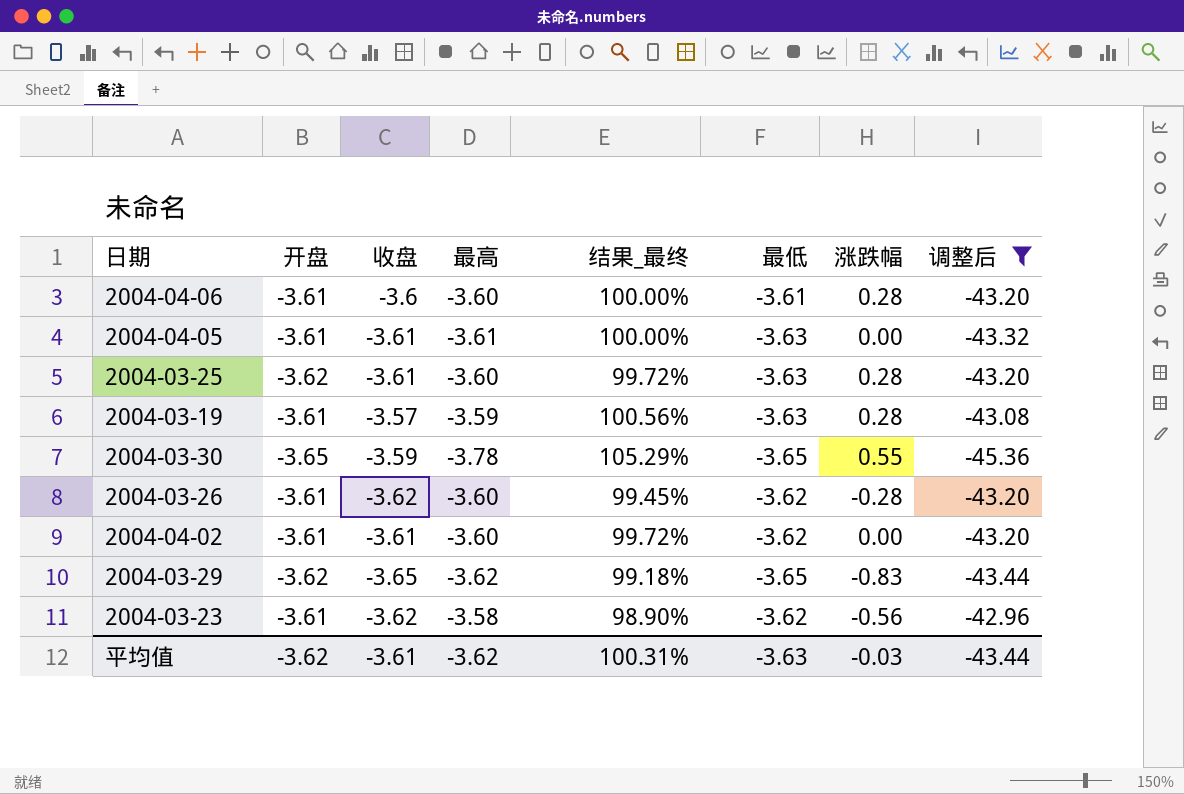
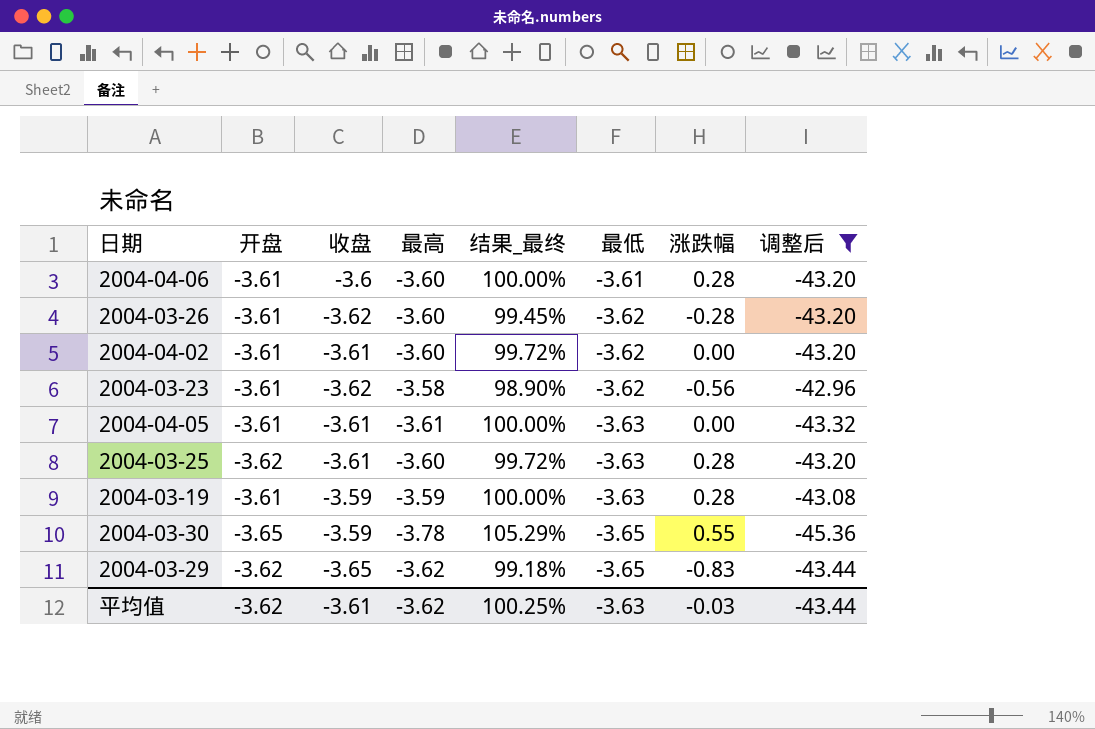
row order: none -> 最低 descending
2004-03-19 | 收盘: -3.57 -> -3.59
2004-03-19 | 结果_最终: 100.56% -> 100.00%
平均值 | 结果_最终: 100.31% -> 100.25%

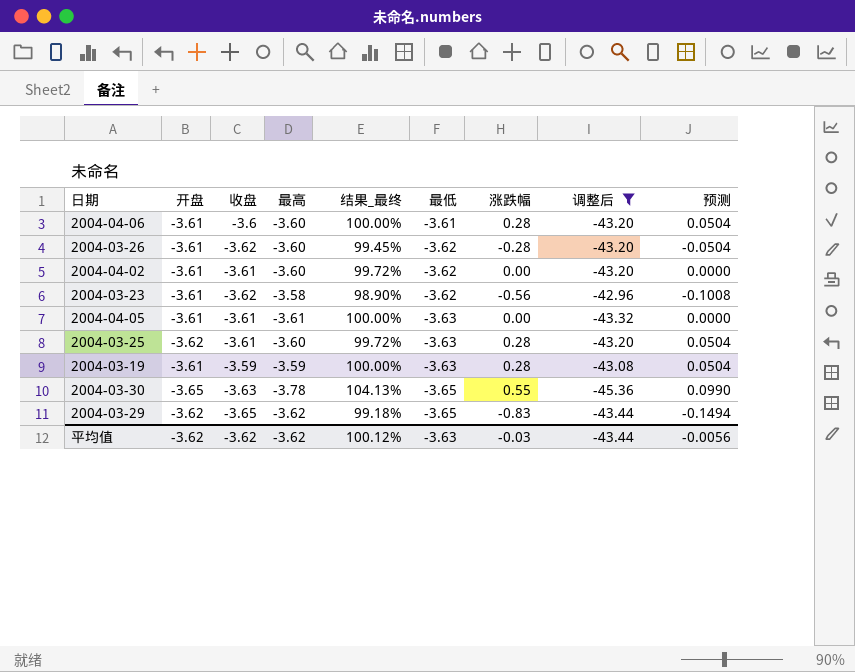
column 预测 | formula: none -> [涨跌幅] * 0.18
2004-03-30 | 收盘: -3.59 -> -3.63
2004-03-30 | 结果_最终: 105.29% -> 104.13%
平均值 | 收盘: -3.61 -> -3.62
平均值 | 结果_最终: 100.25% -> 100.12%

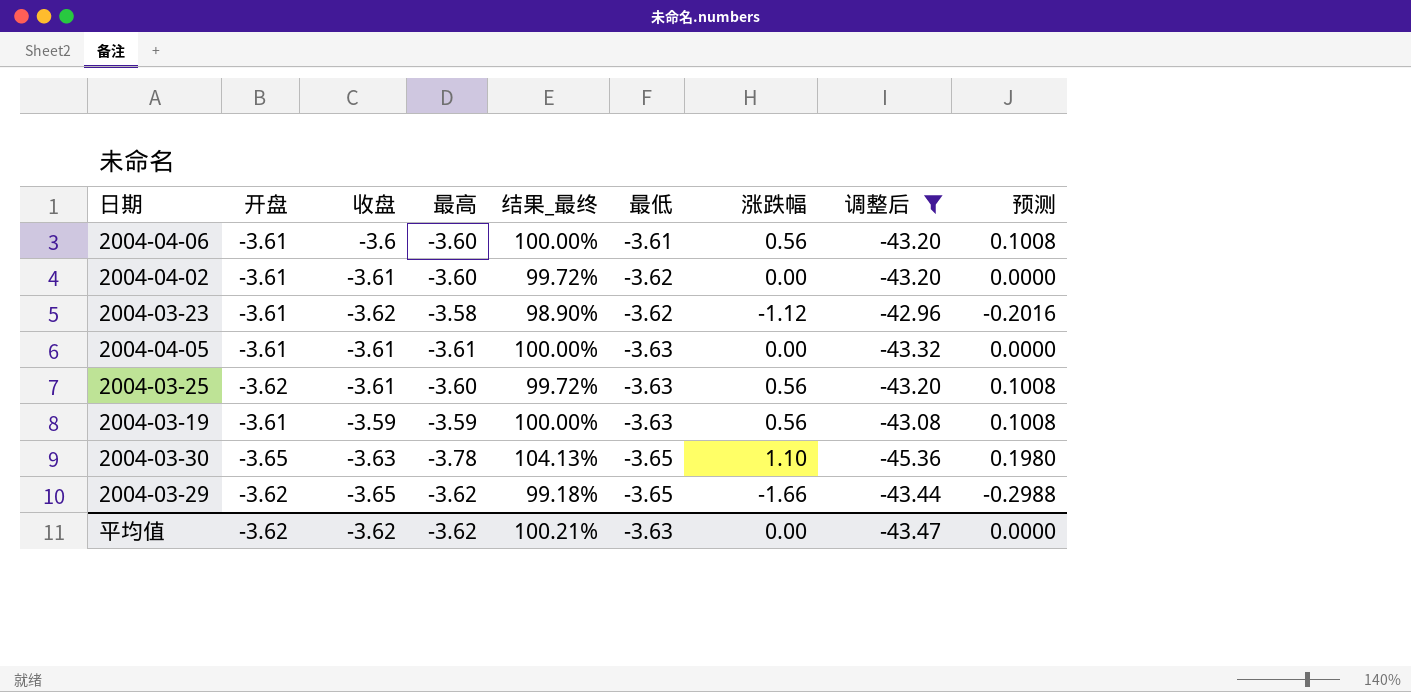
row 2004-03-26: -3.61 | -3.62 | -3.60 | 99.45% | -3.62 | -0.28 | -43.20 | -0.0504 -> none
2004-04-06 | 涨跌幅: 0.28 -> 0.56
2004-04-06 | 预测: 0.0504 -> 0.1008
2004-03-23 | 涨跌幅: -0.56 -> -1.12
2004-03-23 | 预测: -0.1008 -> -0.2016
2004-03-25 | 涨跌幅: 0.28 -> 0.56
2004-03-25 | 预测: 0.0504 -> 0.1008
2004-03-19 | 涨跌幅: 0.28 -> 0.56
2004-03-19 | 预测: 0.0504 -> 0.1008
2004-03-30 | 涨跌幅: 0.55 -> 1.10
2004-03-30 | 预测: 0.0990 -> 0.1980
2004-03-29 | 涨跌幅: -0.83 -> -1.66
2004-03-29 | 预测: -0.1494 -> -0.2988
平均值 | 结果_最终: 100.12% -> 100.21%
平均值 | 涨跌幅: -0.03 -> 0.00
平均值 | 调整后: -43.44 -> -43.47
平均值 | 预测: -0.0056 -> 0.0000

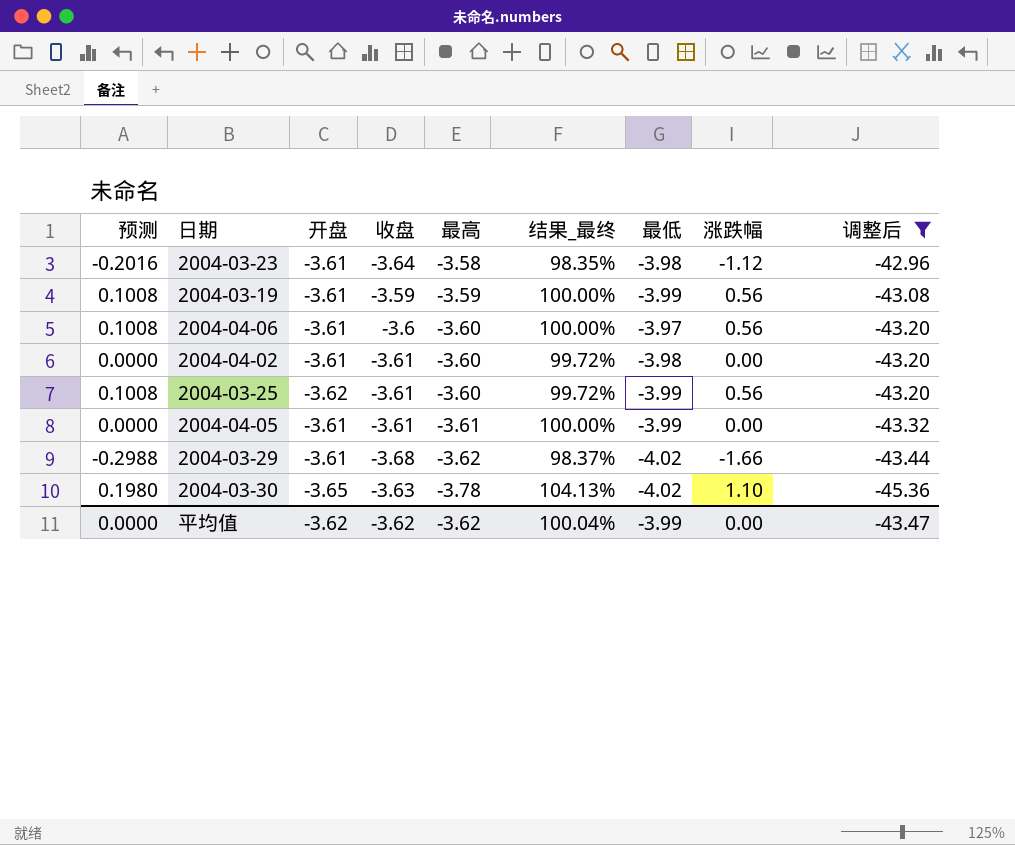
row order: 最低 descending -> 最高 descending
column 预测 | position: 9 -> 1
2004-03-23 | 收盘: -3.62 -> -3.64
2004-03-23 | 结果_最终: 98.90% -> 98.35%
2004-03-23 | 最低: -3.62 -> -3.98
2004-03-19 | 最低: -3.63 -> -3.99
2004-04-06 | 最低: -3.61 -> -3.97
2004-04-02 | 最低: -3.62 -> -3.98
2004-03-25 | 最低: -3.63 -> -3.99
2004-04-05 | 最低: -3.63 -> -3.99
2004-03-29 | 开盘: -3.62 -> -3.61
2004-03-29 | 收盘: -3.65 -> -3.68
2004-03-29 | 结果_最终: 99.18% -> 98.37%
2004-03-29 | 最低: -3.65 -> -4.02
2004-03-30 | 最低: -3.65 -> -4.02
平均值 | 结果_最终: 100.21% -> 100.04%
平均值 | 最低: -3.63 -> -3.99

